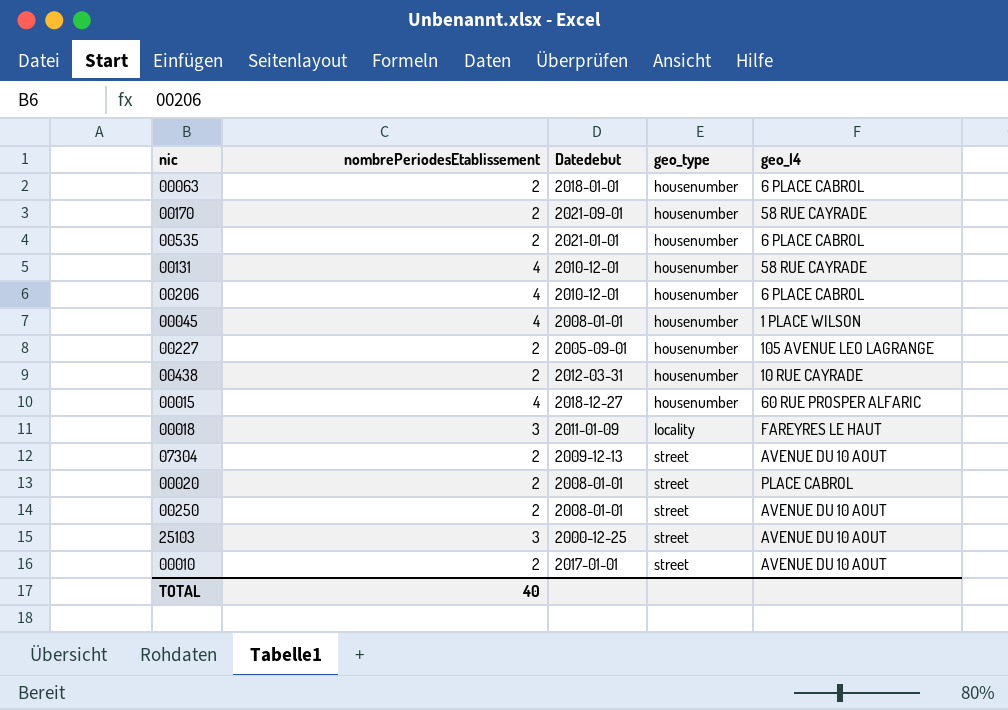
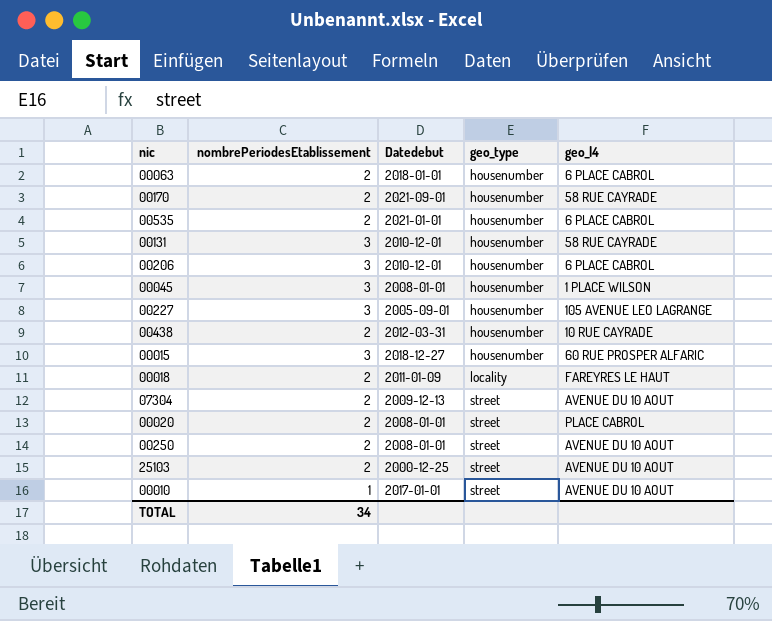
00131 | nombrePeriodesEtablissement: 4 -> 3
00206 | nombrePeriodesEtablissement: 4 -> 3
00045 | nombrePeriodesEtablissement: 4 -> 3
00227 | nombrePeriodesEtablissement: 2 -> 3
00015 | nombrePeriodesEtablissement: 4 -> 3
00018 | nombrePeriodesEtablissement: 3 -> 2
25103 | nombrePeriodesEtablissement: 3 -> 2
00010 | nombrePeriodesEtablissement: 2 -> 1
TOTAL | nombrePeriodesEtablissement: 40 -> 34

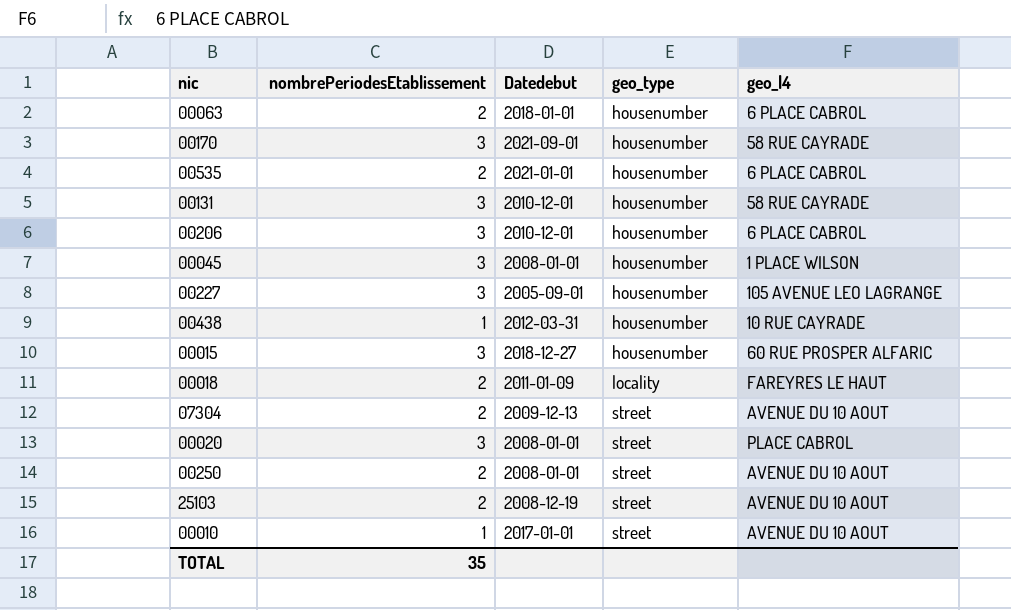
00170 | nombrePeriodesEtablissement: 2 -> 3
00438 | nombrePeriodesEtablissement: 2 -> 1
00020 | nombrePeriodesEtablissement: 2 -> 3
25103 | Datedebut: 2000-12-25 -> 2008-12-19
TOTAL | nombrePeriodesEtablissement: 34 -> 35

